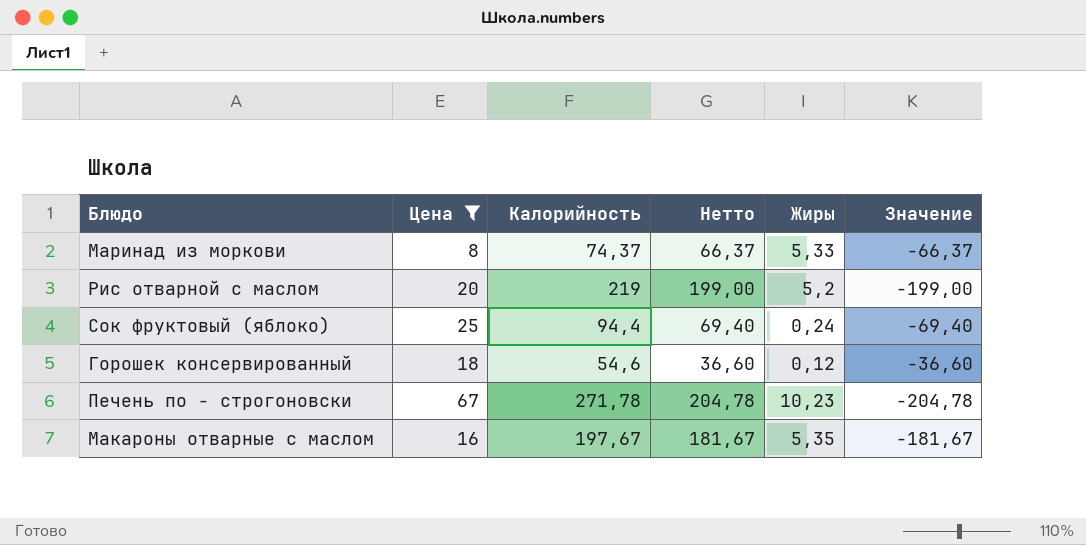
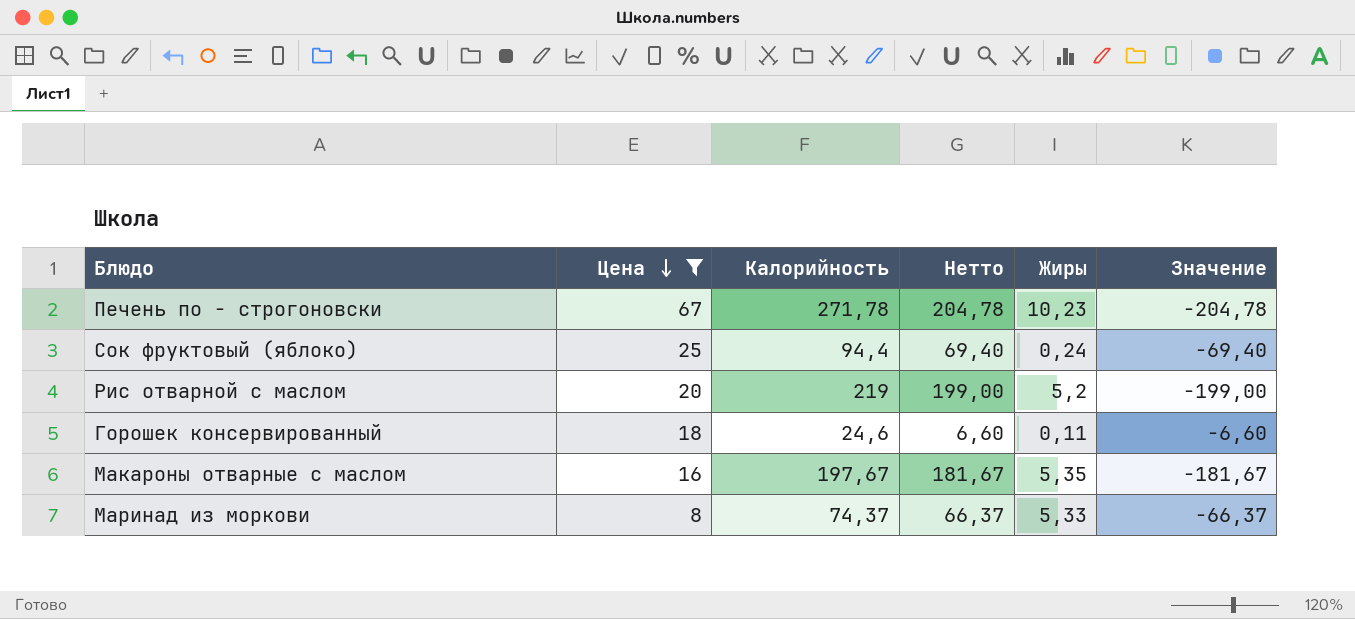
row order: none -> Цена descending
Горошек консервированный | Калорийность: 54,6 -> 24,6
Горошек консервированный | Нетто: 36,60 -> 6,60
Горошек консервированный | Жиры: 0,12 -> 0,11
Горошек консервированный | Значение: -36,60 -> -6,60

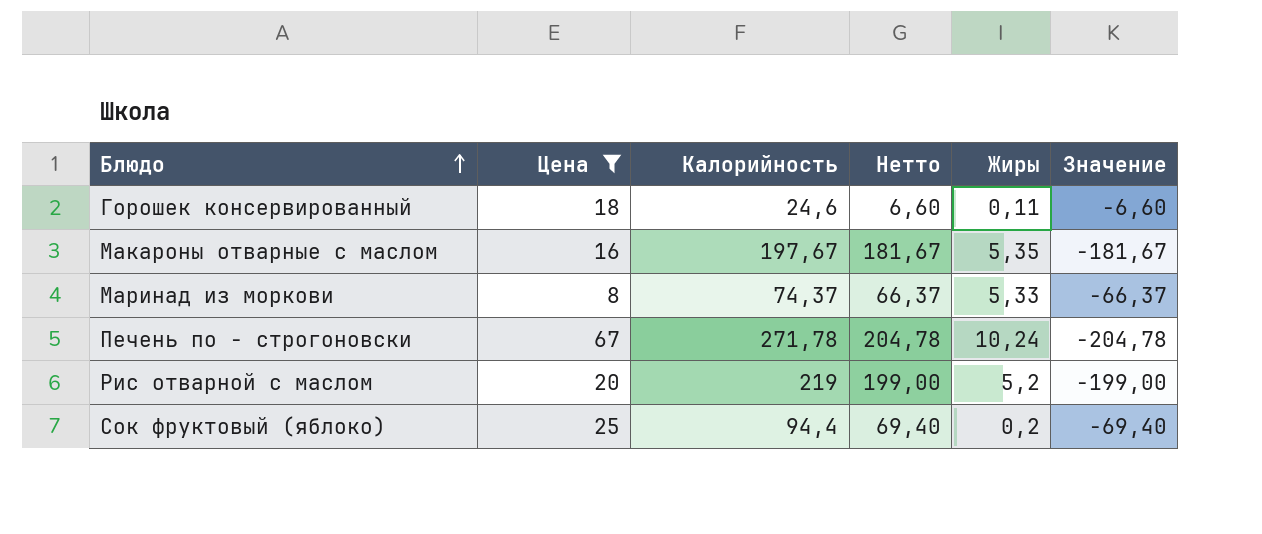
row order: Цена descending -> Блюдо ascending
Печень по - строгоновски | Жиры: 10,23 -> 10,24
Сок фруктовый (яблоко) | Жиры: 0,24 -> 0,2

